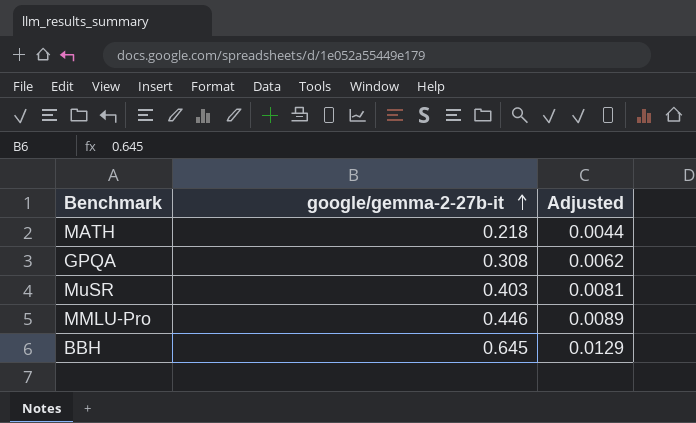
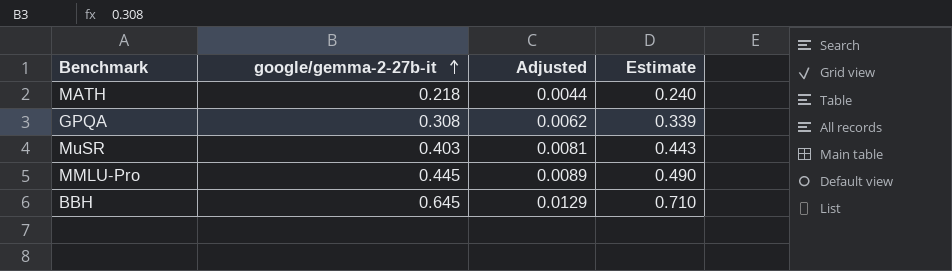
column Estimate | formula: none -> [google/gemma-2-27b-it] * 1.1
MMLU-Pro | google/gemma-2-27b-it: 0.446 -> 0.445

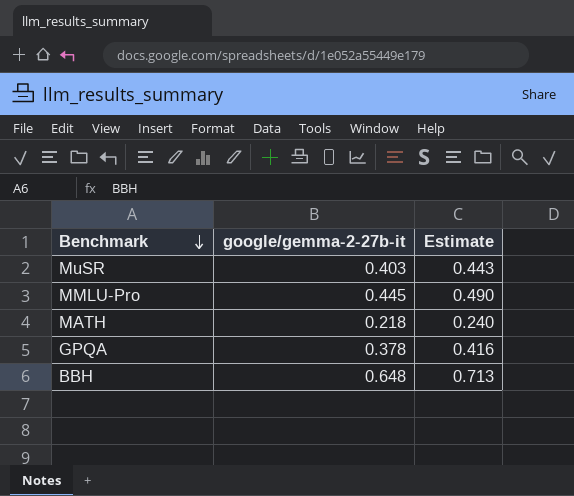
row order: google/gemma-2-27b-it ascending -> Benchmark descending
column Adjusted | formula: [google/gemma-2-27b-it] * 0.02 -> none
GPQA | google/gemma-2-27b-it: 0.308 -> 0.378
GPQA | Estimate: 0.339 -> 0.416
BBH | google/gemma-2-27b-it: 0.645 -> 0.648
BBH | Estimate: 0.710 -> 0.713

